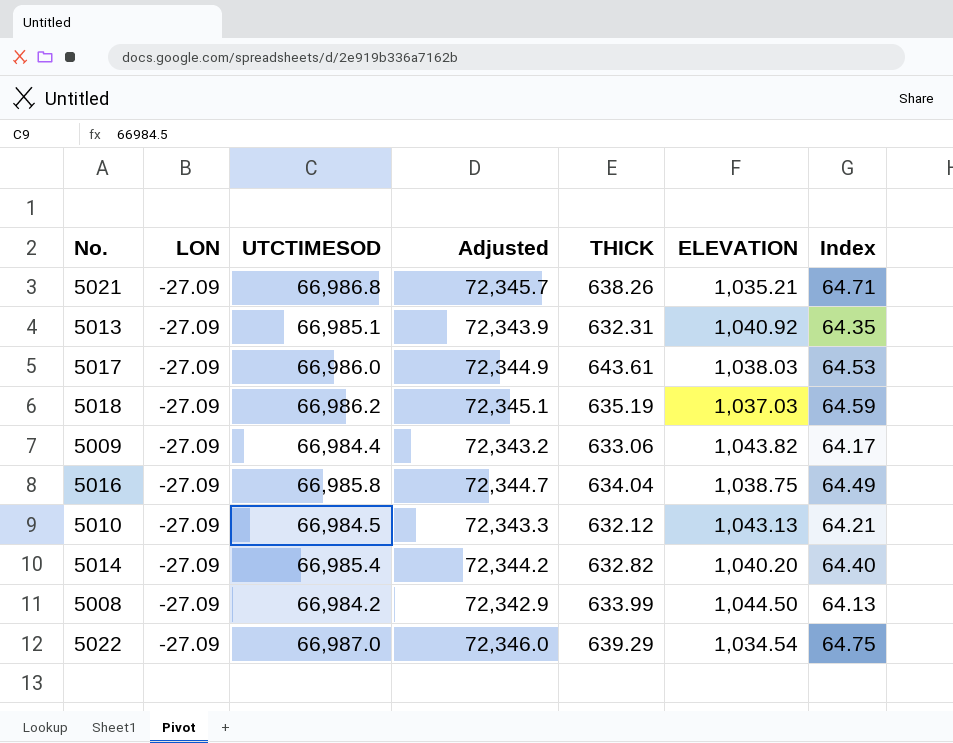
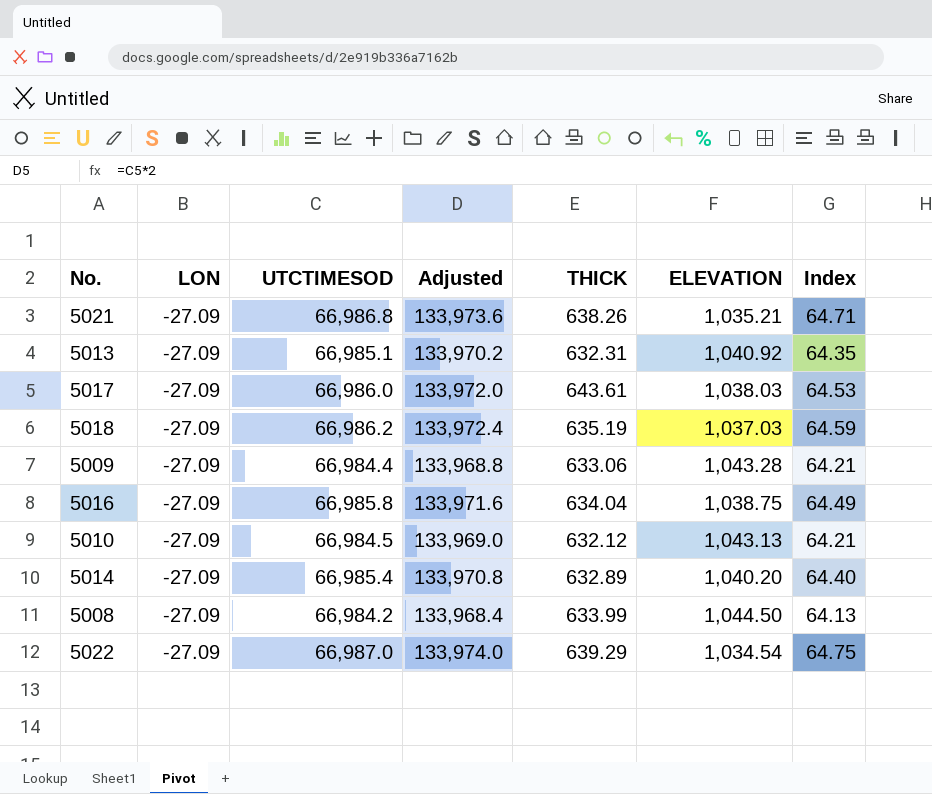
column Adjusted | formula: [UTCTIMESOD] * 1.08 -> [UTCTIMESOD] * 2
5009 | ELEVATION: 1,043.82 -> 1,043.28
5009 | Index: 64.17 -> 64.21
5014 | THICK: 632.82 -> 632.89

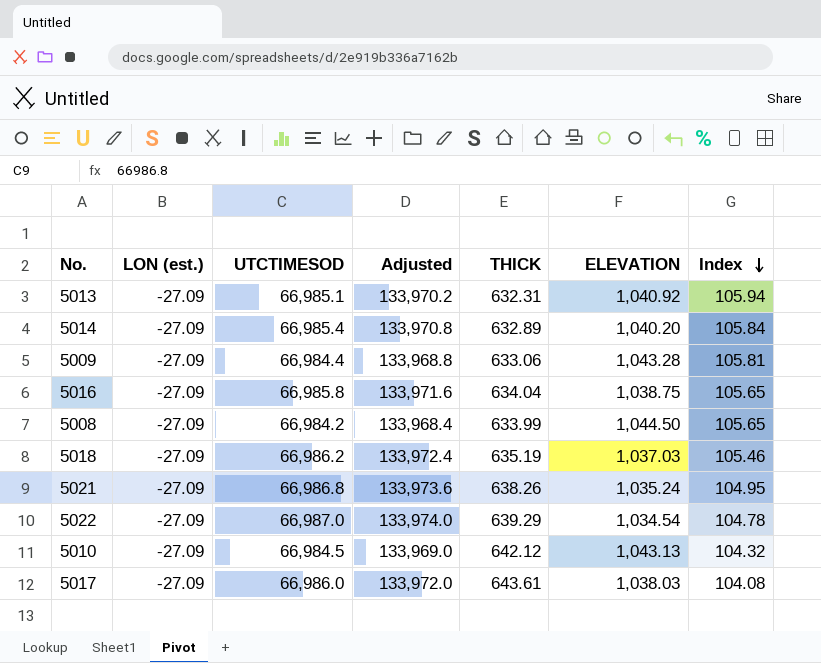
row order: none -> Index descending
column name: LON -> LON (est.)
column Index | formula: [UTCTIMESOD] / [ELEVATION] -> [UTCTIMESOD] / [THICK]
5021 | ELEVATION: 1,035.21 -> 1,035.24
5010 | THICK: 632.12 -> 642.12

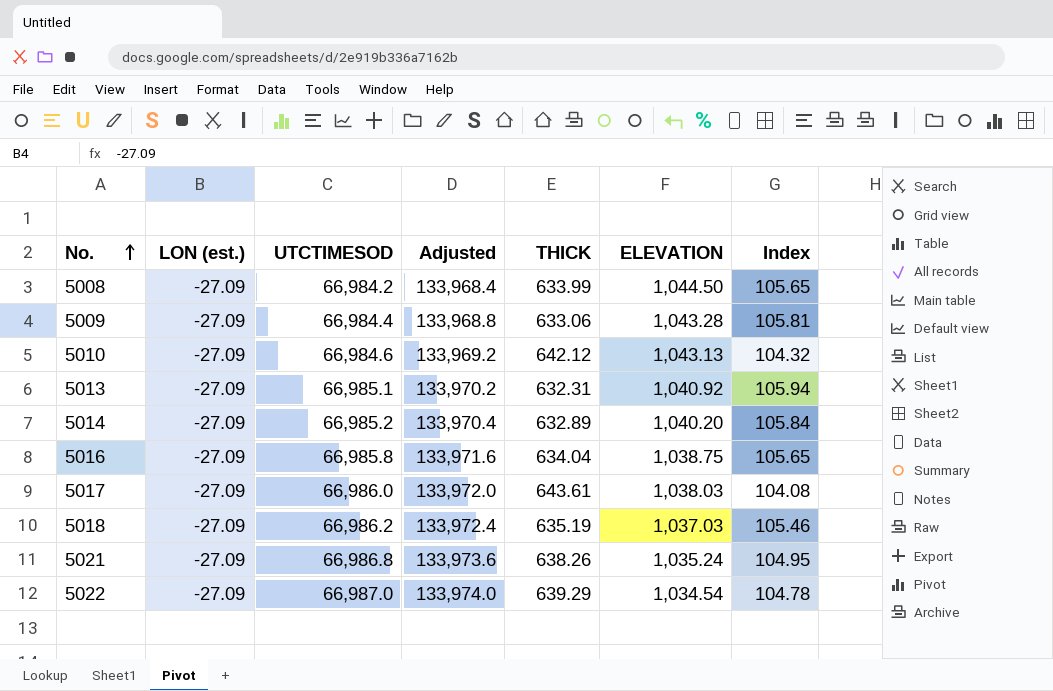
row order: Index descending -> No. ascending
5010 | UTCTIMESOD: 66,984.5 -> 66,984.6
5010 | Adjusted: 133,969.0 -> 133,969.2
5014 | UTCTIMESOD: 66,985.4 -> 66,985.2
5014 | Adjusted: 133,970.8 -> 133,970.4

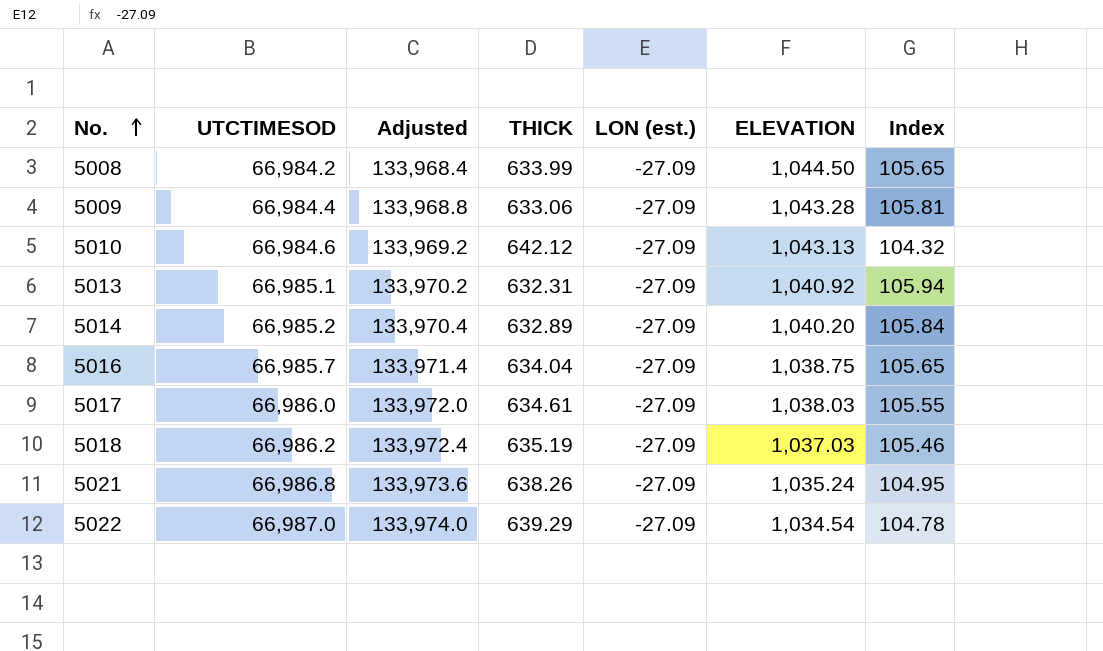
column LON (est.) | position: 2 -> 5
5016 | UTCTIMESOD: 66,985.8 -> 66,985.7
5016 | Adjusted: 133,971.6 -> 133,971.4
5017 | THICK: 643.61 -> 634.61
5017 | Index: 104.08 -> 105.55

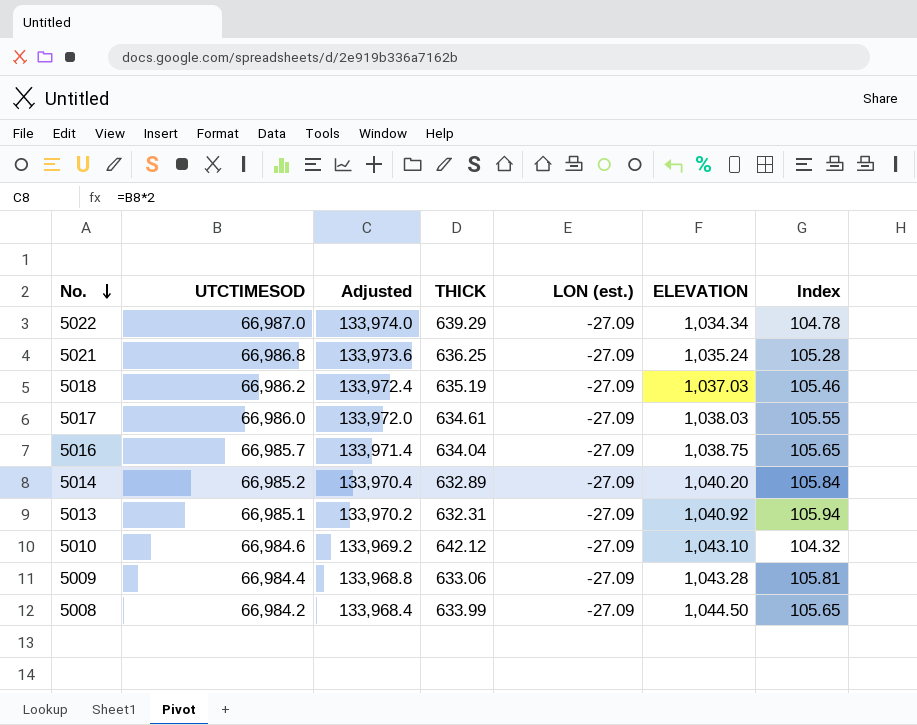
row order: No. ascending -> No. descending
5022 | ELEVATION: 1,034.54 -> 1,034.34
5021 | THICK: 638.26 -> 636.25
5021 | Index: 104.95 -> 105.28
5010 | ELEVATION: 1,043.13 -> 1,043.10

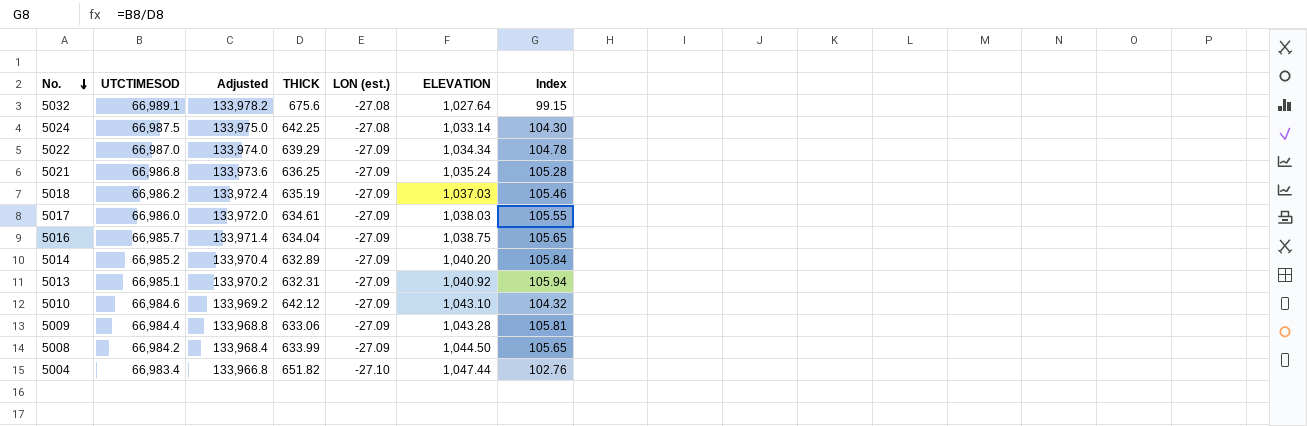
row 5032: none -> 66,989.1 | 133,978.2 | 675.6 | -27.08 | 1,027.64 | 99.15
row 5024: none -> 66,987.5 | 133,975.0 | 642.25 | -27.08 | 1,033.14 | 104.30
row 5004: none -> 66,983.4 | 133,966.8 | 651.82 | -27.10 | 1,047.44 | 102.76

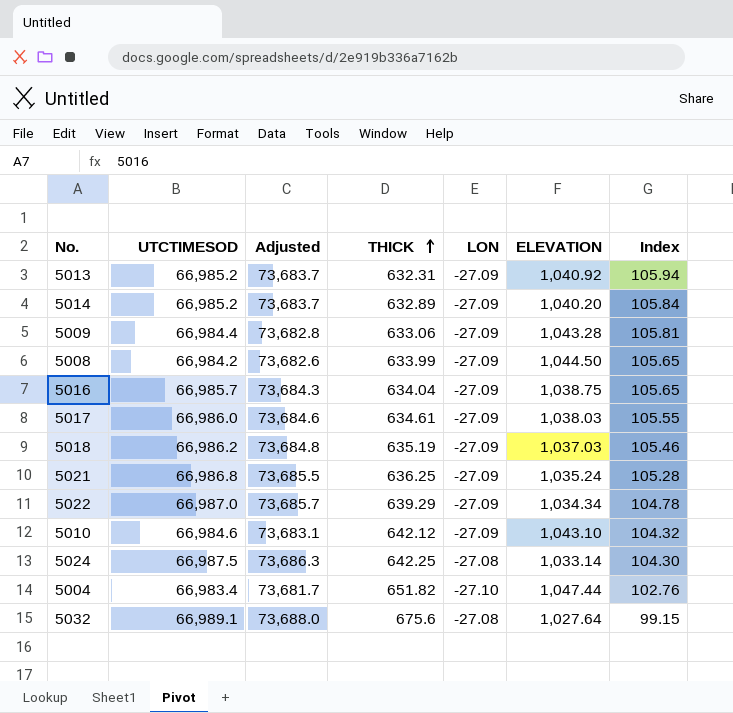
row order: No. descending -> THICK ascending
column Adjusted | formula: [UTCTIMESOD] * 2 -> [UTCTIMESOD] * 1.1
column name: LON (est.) -> LON
5013 | UTCTIMESOD: 66,985.1 -> 66,985.2

